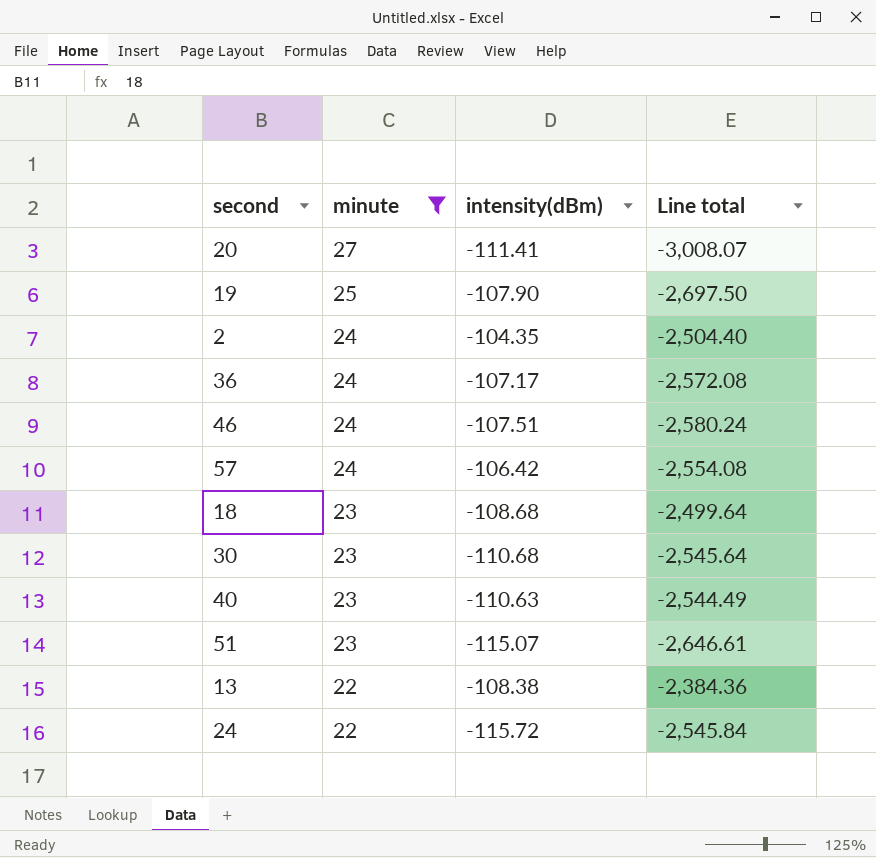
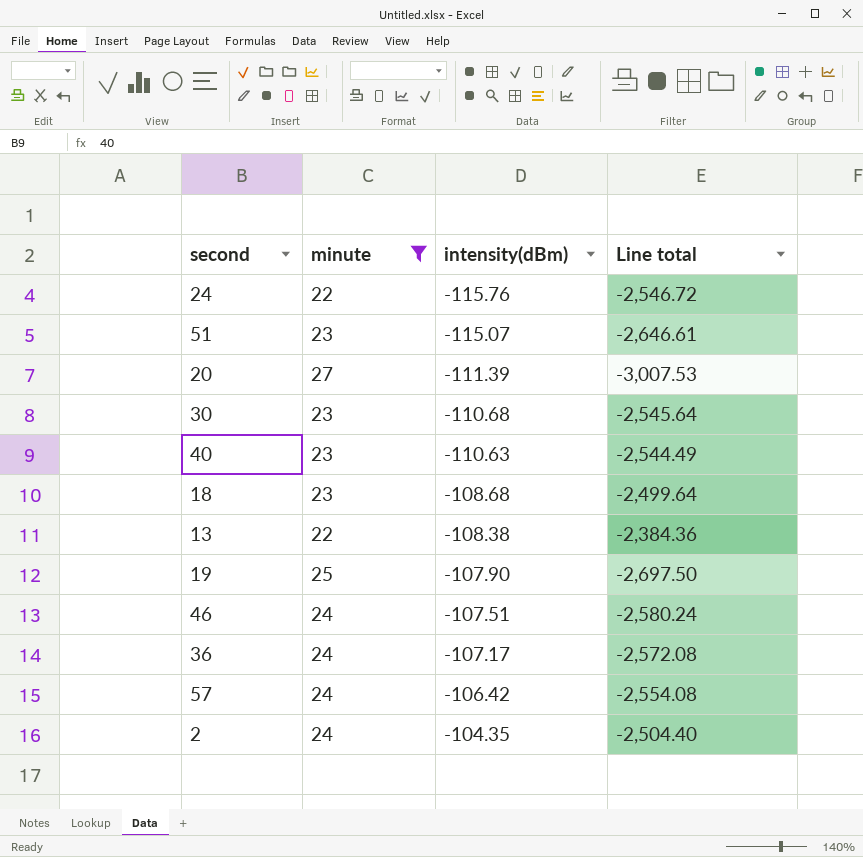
row order: minute descending -> intensity(dBm) ascending
24 | intensity(dBm): -115.72 -> -115.76
24 | Line total: -2,545.84 -> -2,546.72
20 | intensity(dBm): -111.41 -> -111.39
20 | Line total: -3,008.07 -> -3,007.53

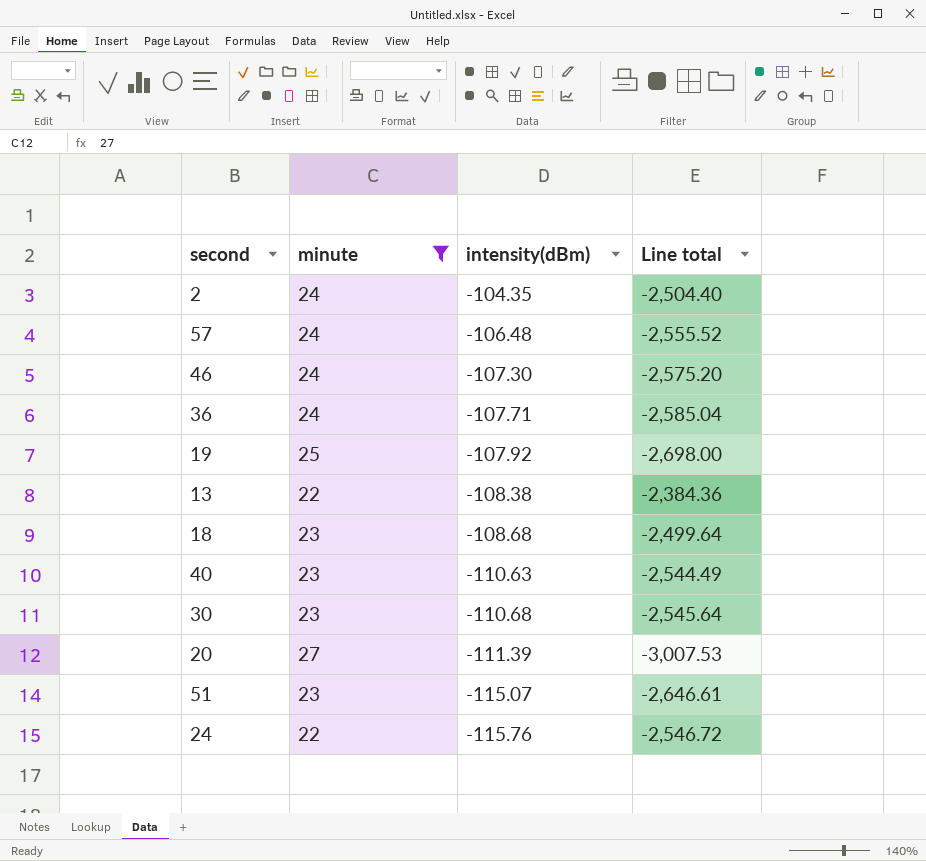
row order: intensity(dBm) ascending -> intensity(dBm) descending
57 | intensity(dBm): -106.42 -> -106.48
57 | Line total: -2,554.08 -> -2,555.52
46 | intensity(dBm): -107.51 -> -107.30
46 | Line total: -2,580.24 -> -2,575.20
36 | intensity(dBm): -107.17 -> -107.71
36 | Line total: -2,572.08 -> -2,585.04
19 | intensity(dBm): -107.90 -> -107.92
19 | Line total: -2,697.50 -> -2,698.00

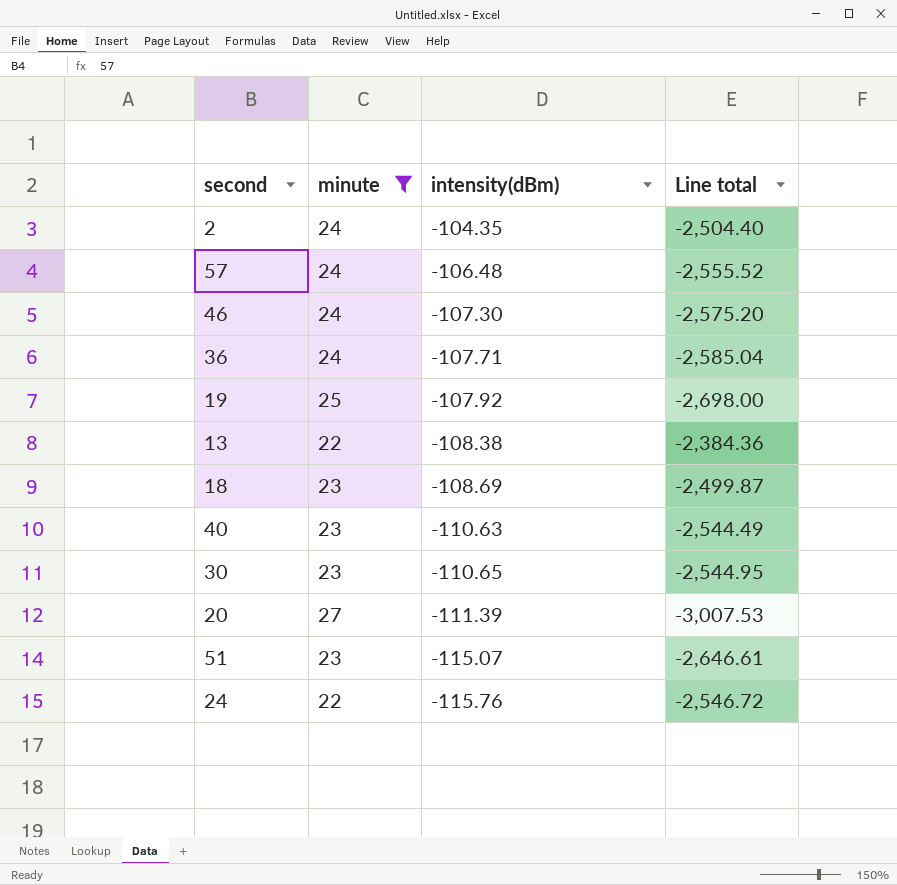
18 | intensity(dBm): -108.68 -> -108.69
18 | Line total: -2,499.64 -> -2,499.87
30 | intensity(dBm): -110.68 -> -110.65
30 | Line total: -2,545.64 -> -2,544.95

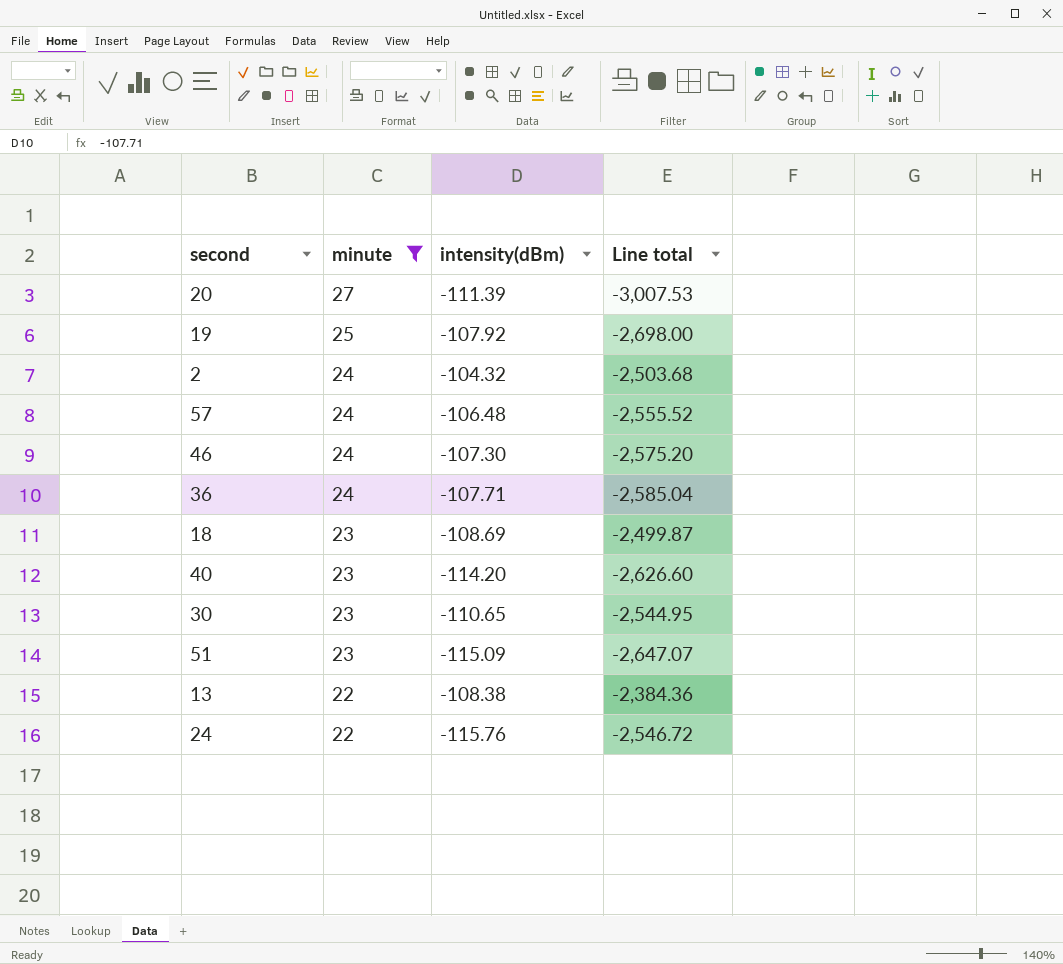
row order: intensity(dBm) descending -> minute descending
2 | intensity(dBm): -104.35 -> -104.32
2 | Line total: -2,504.40 -> -2,503.68
40 | intensity(dBm): -110.63 -> -114.20
40 | Line total: -2,544.49 -> -2,626.60
51 | intensity(dBm): -115.07 -> -115.09
51 | Line total: -2,646.61 -> -2,647.07

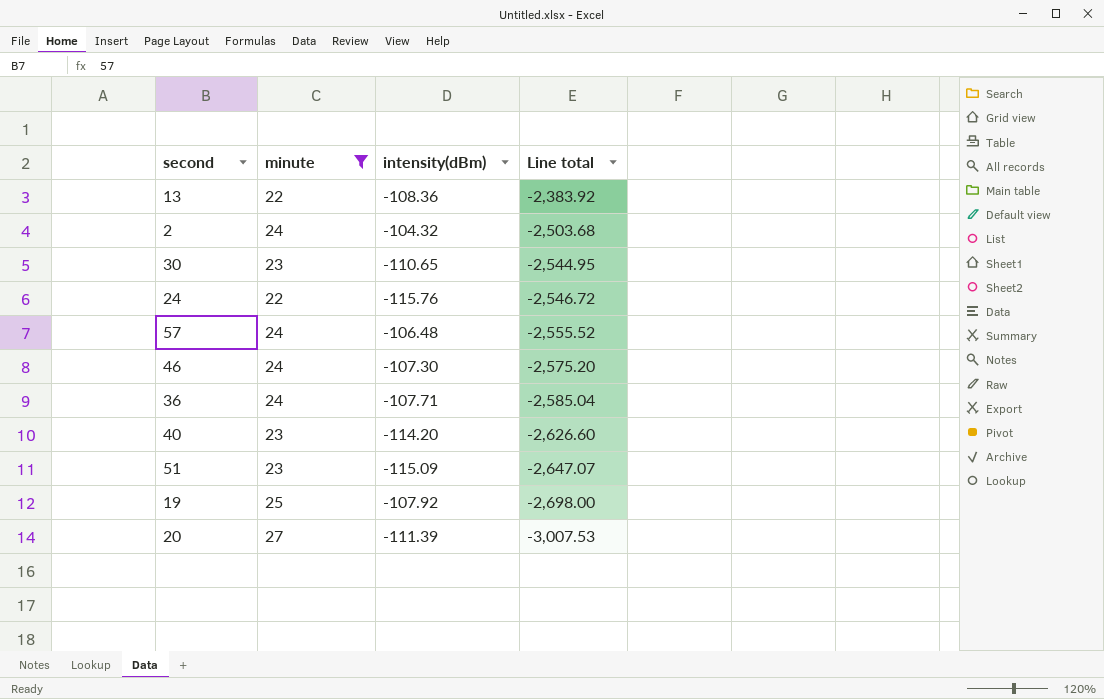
row order: minute descending -> Line total descending
row 18: 23 | -108.69 | -2,499.87 -> none
13 | intensity(dBm): -108.38 -> -108.36
13 | Line total: -2,384.36 -> -2,383.92

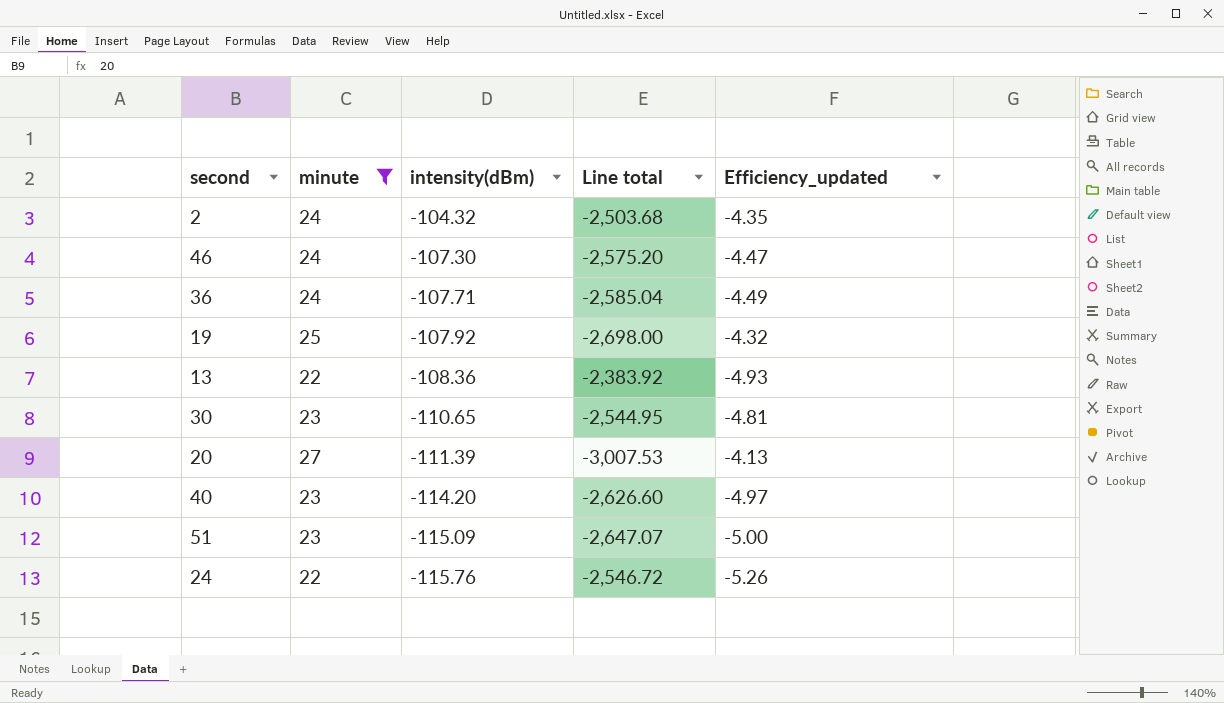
row order: Line total descending -> intensity(dBm) descending
column Efficiency_updated | formula: none -> [intensity(dBm)] / [minute]
row 57: 24 | -106.48 | -2,555.52 -> none

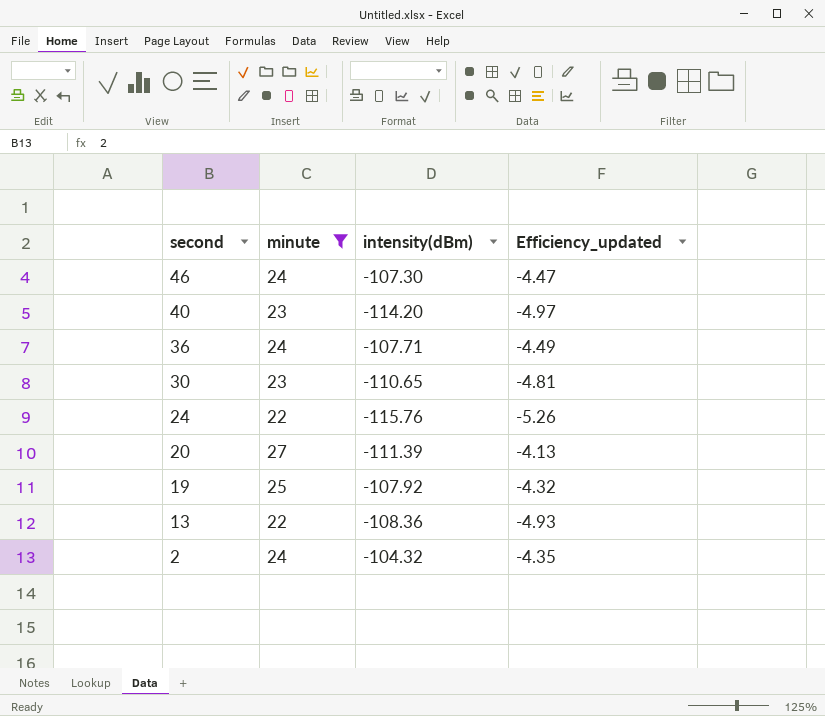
row order: intensity(dBm) descending -> second descending
column Line total | formula: [minute] * [intensity(dBm)] -> none
row 51: 23 | -115.09 | -2,647.07 | -5.00 -> none

